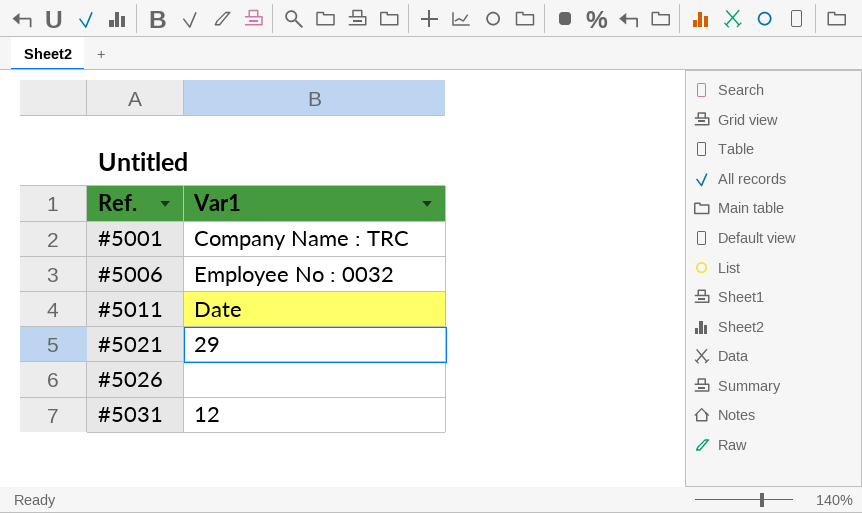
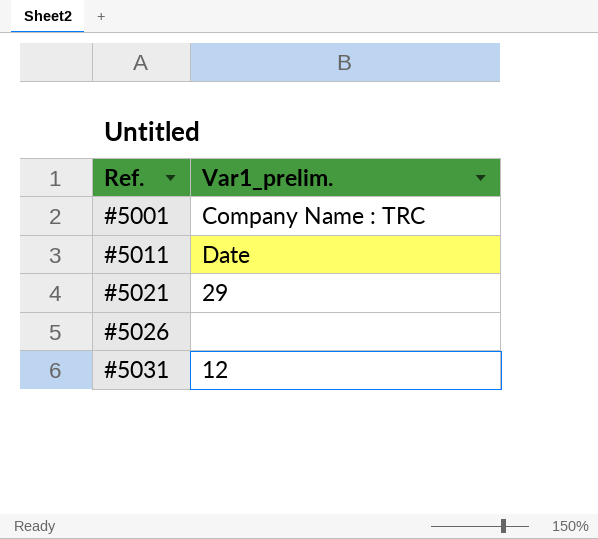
column name: Var1 -> Var1_prelim.
row #5006: Employee No : 0032 -> none

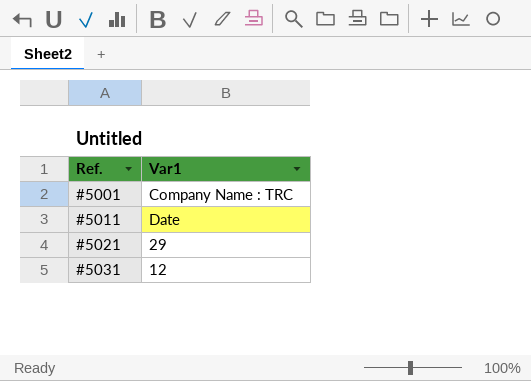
column name: Var1_prelim. -> Var1
row #5026: none -> none

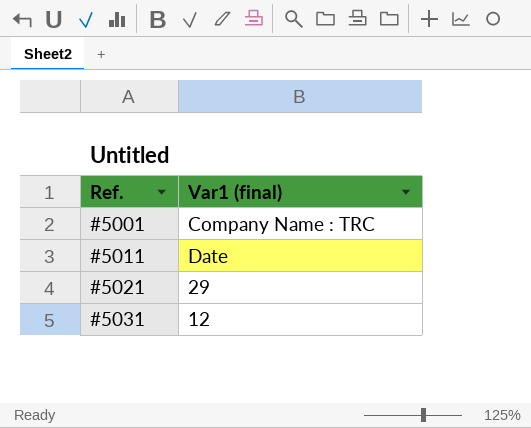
column name: Var1 -> Var1 (final)

